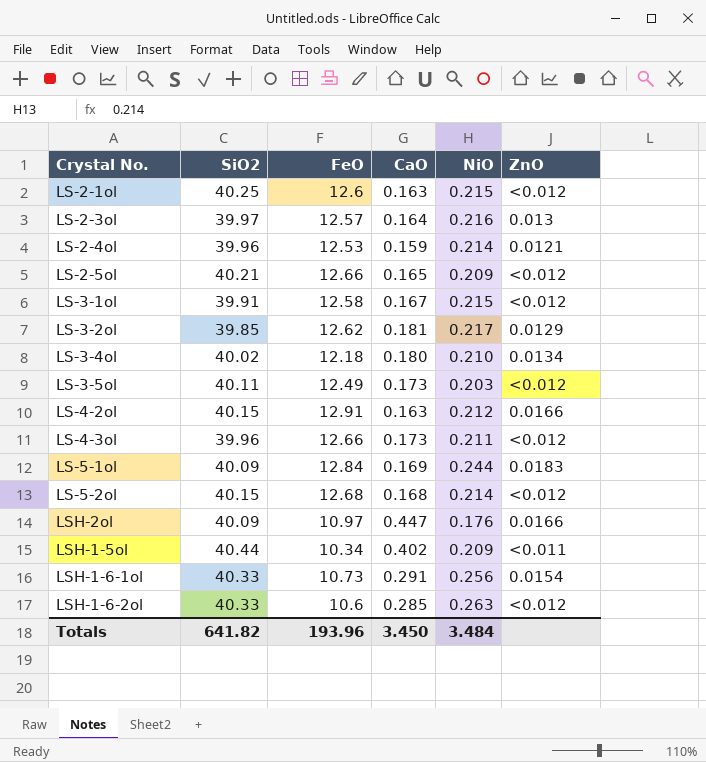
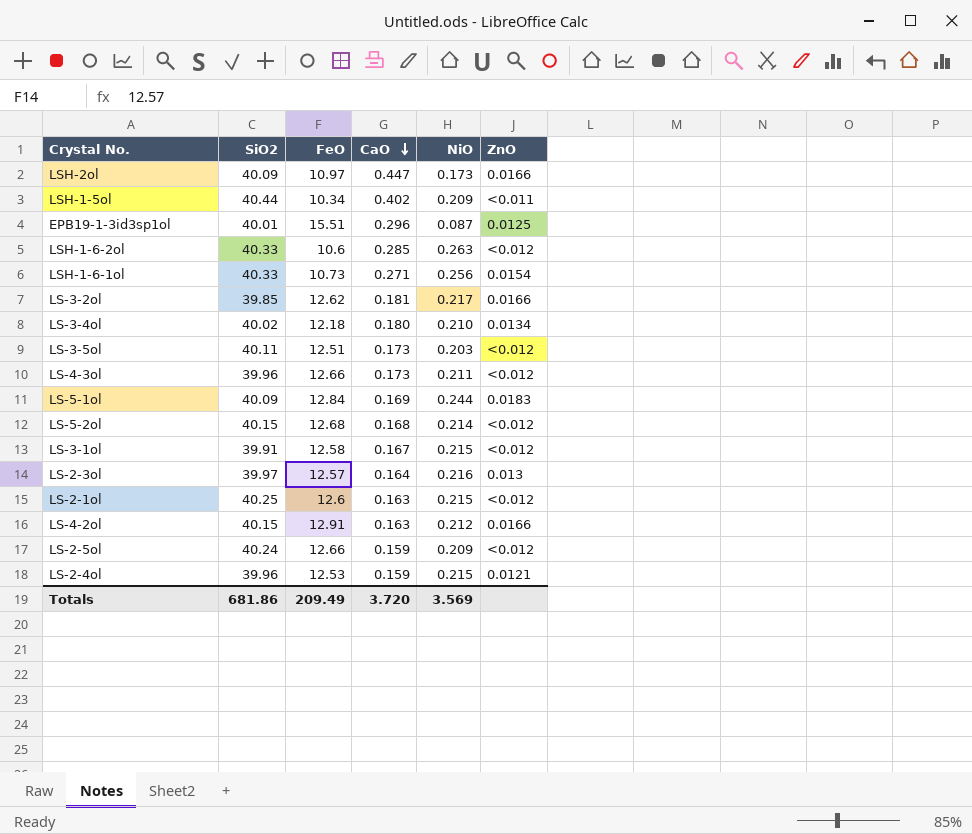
row order: none -> CaO descending
LSH-2ol | NiO: 0.176 -> 0.173
row EPB19-1-3id3sp1ol: none -> 40.01 | 15.51 | 0.296 | 0.087 | 0.0125
LSH-1-6-1ol | CaO: 0.291 -> 0.271
LS-3-2ol | ZnO: 0.0129 -> 0.0166
LS-3-5ol | FeO: 12.49 -> 12.51
LS-2-5ol | SiO2: 40.21 -> 40.24
LS-2-5ol | CaO: 0.165 -> 0.159
LS-2-4ol | NiO: 0.214 -> 0.215
Totals | SiO2: 641.82 -> 681.86
Totals | FeO: 193.96 -> 209.49
Totals | CaO: 3.450 -> 3.720
Totals | NiO: 3.484 -> 3.569

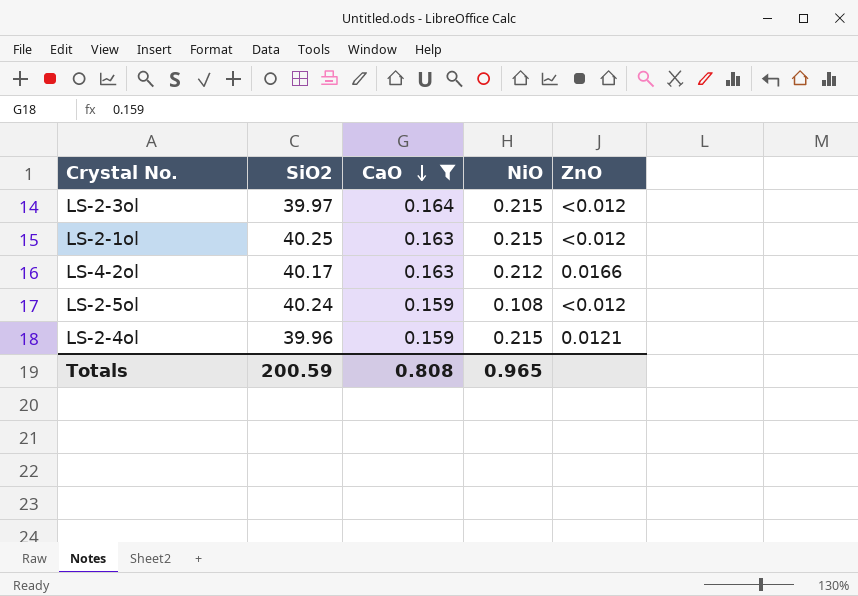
filter: none -> CaO <= 0.164
column FeO | position: 3 -> none
LS-2-3ol | NiO: 0.216 -> 0.215
LS-2-3ol | ZnO: 0.013 -> <0.012
LS-4-2ol | SiO2: 40.15 -> 40.17
LS-2-5ol | NiO: 0.209 -> 0.108
Totals | SiO2: 681.86 -> 200.59
Totals | CaO: 3.720 -> 0.808
Totals | NiO: 3.569 -> 0.965

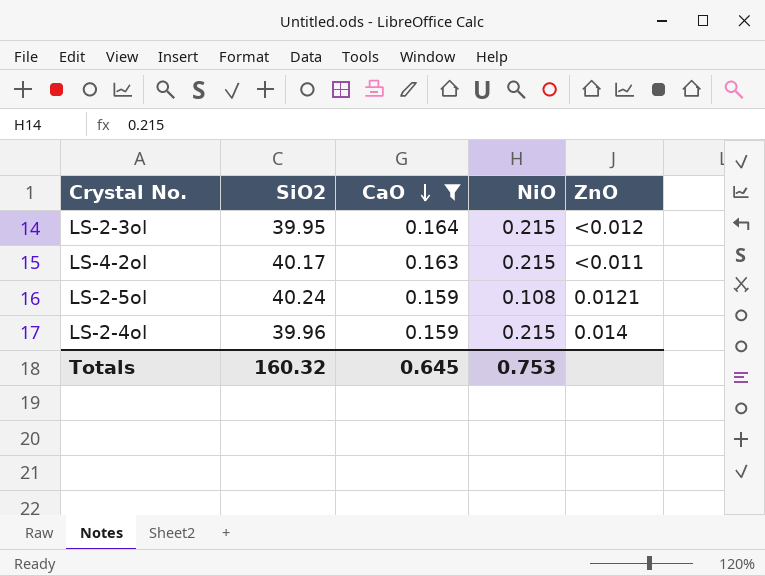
row LS-2-1ol: 40.25 | 0.163 | 0.215 | <0.012 -> none
LS-2-3ol | SiO2: 39.97 -> 39.95
LS-4-2ol | NiO: 0.212 -> 0.215
LS-4-2ol | ZnO: 0.0166 -> <0.011
LS-2-5ol | ZnO: <0.012 -> 0.0121
LS-2-4ol | ZnO: 0.0121 -> 0.014
Totals | SiO2: 200.59 -> 160.32
Totals | CaO: 0.808 -> 0.645
Totals | NiO: 0.965 -> 0.753

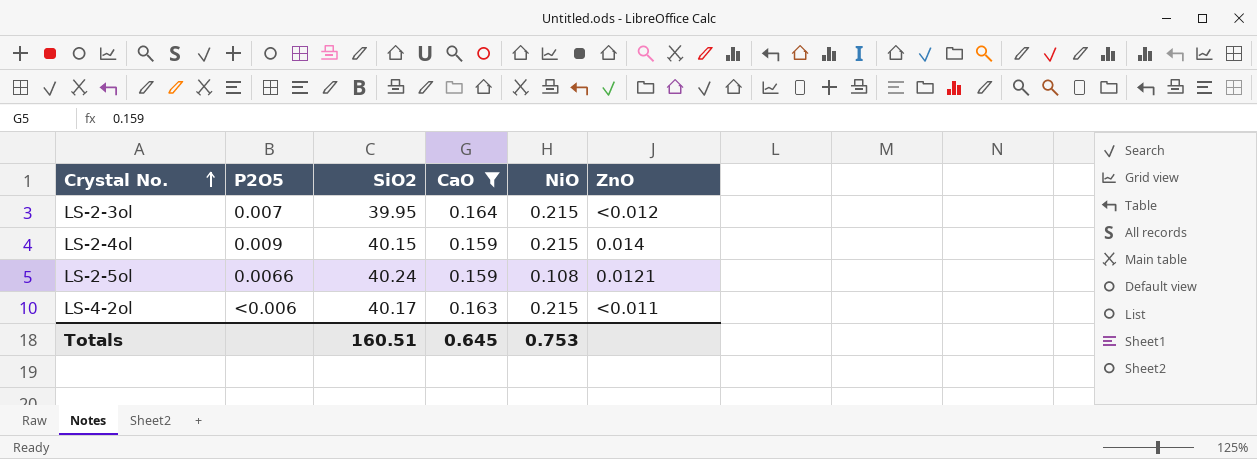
row order: CaO descending -> Crystal No. ascending
column P2O5 | position: none -> 2
LS-2-4ol | SiO2: 39.96 -> 40.15
Totals | SiO2: 160.32 -> 160.51

